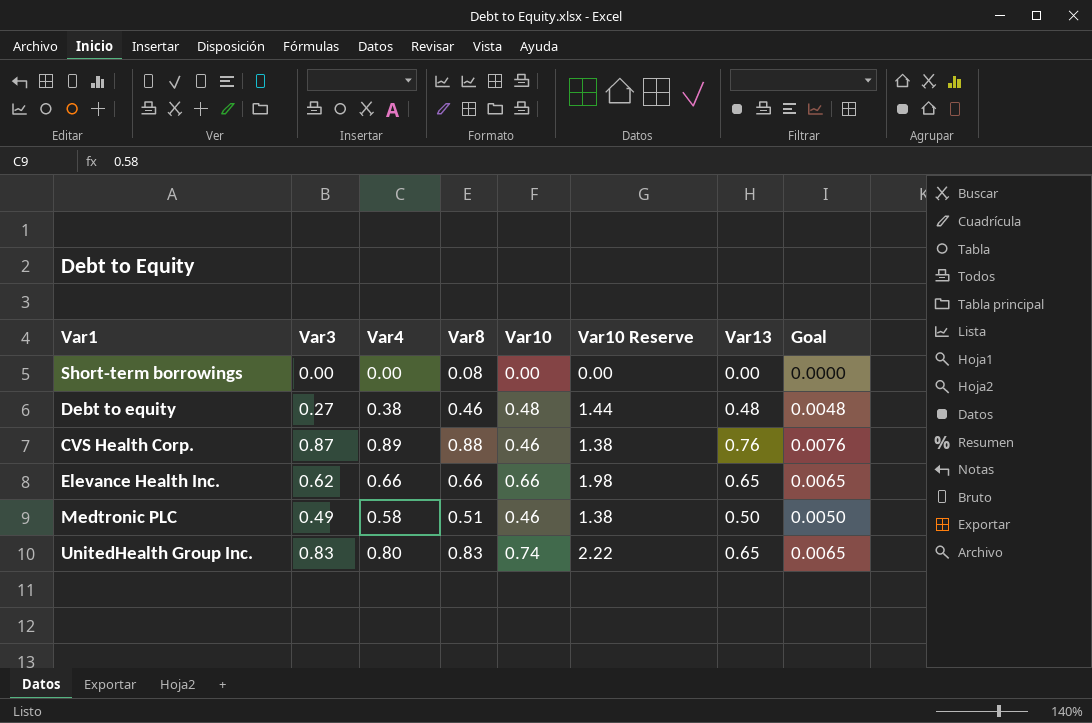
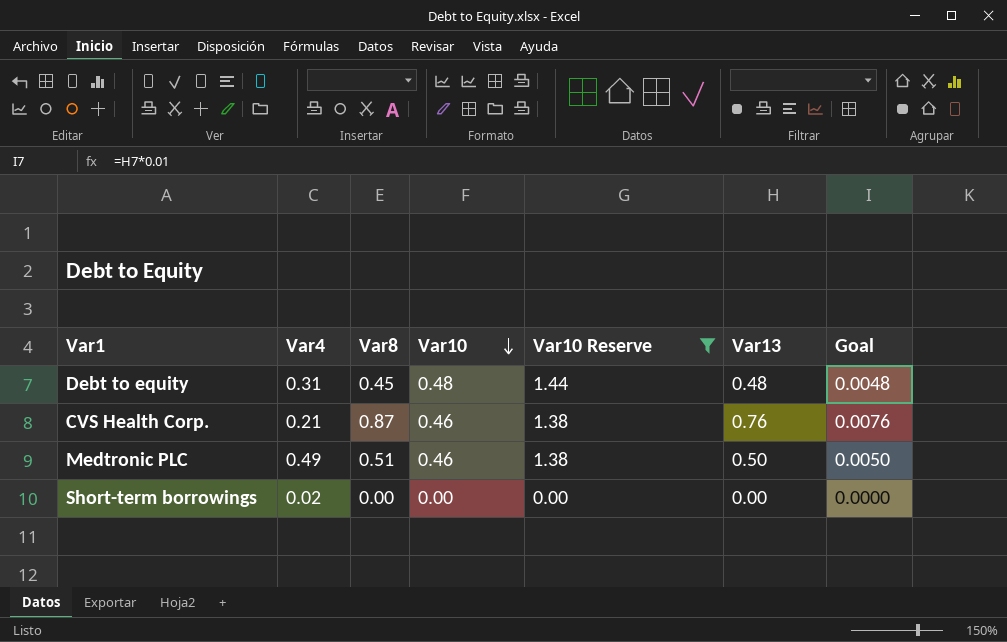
filter: none -> Var10 Reserve <= 1.44
row order: none -> Var10 descending
column Var3 | position: 2 -> none
Debt to equity | Var4: 0.38 -> 0.31
Debt to equity | Var8: 0.46 -> 0.45
CVS Health Corp. | Var4: 0.89 -> 0.21
CVS Health Corp. | Var8: 0.88 -> 0.87
Medtronic PLC | Var4: 0.58 -> 0.49
Short-term borrowings | Var4: 0.00 -> 0.02
Short-term borrowings | Var8: 0.08 -> 0.00

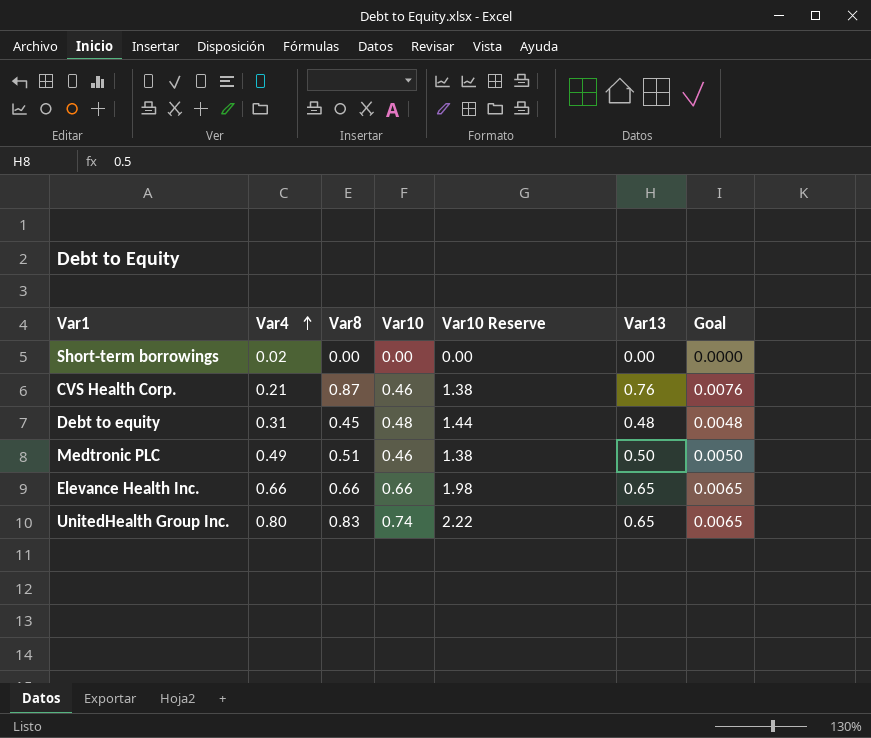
filter: Var10 Reserve <= 1.44 -> none
row order: Var10 descending -> Var4 ascending

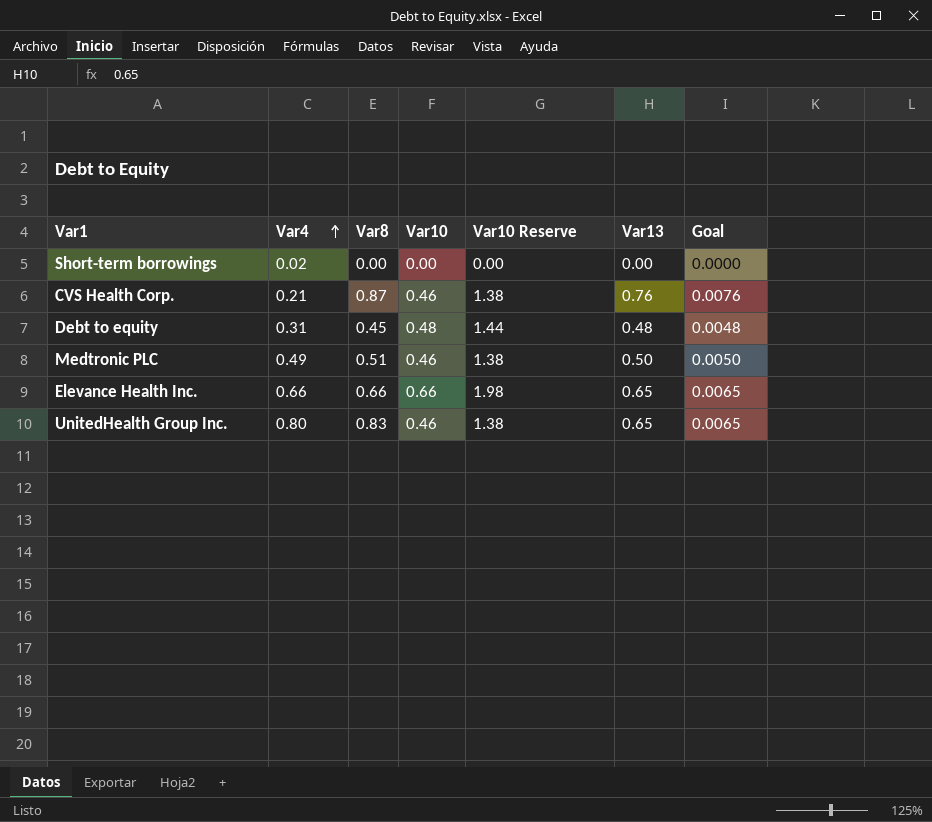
UnitedHealth Group Inc. | Var10: 0.74 -> 0.46
UnitedHealth Group Inc. | Var10 Reserve: 2.22 -> 1.38

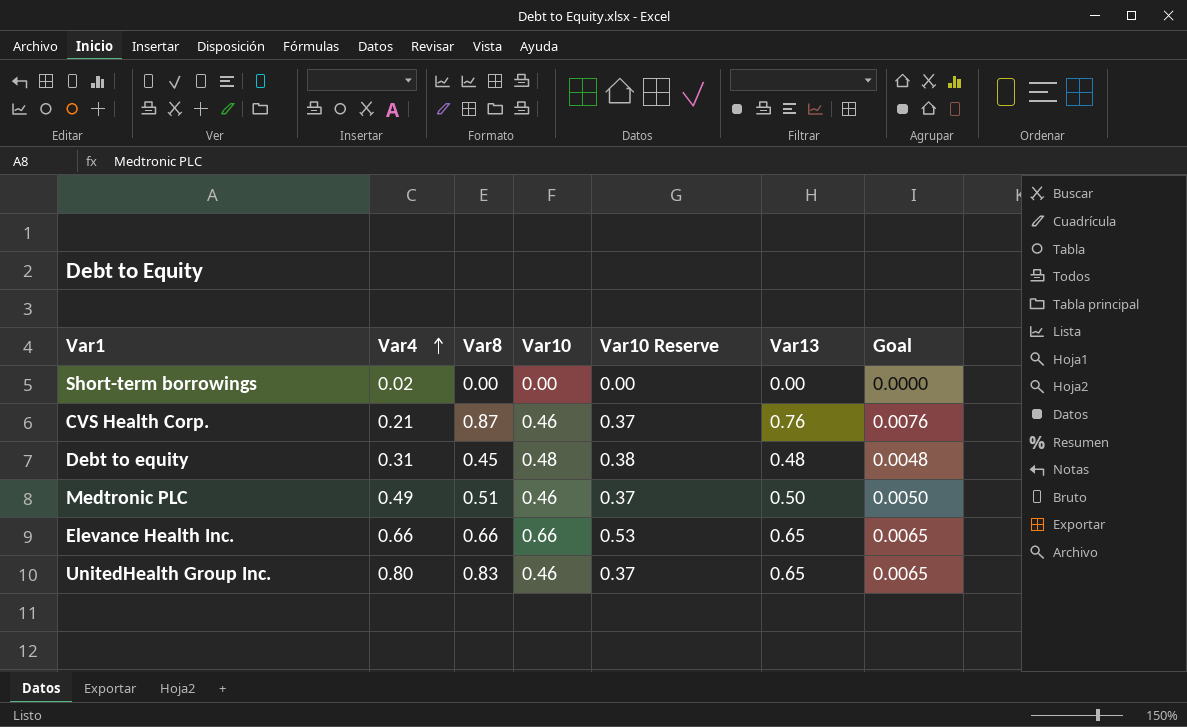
column Var10 Reserve | formula: [Var10] * 3 -> [Var10] * 0.8

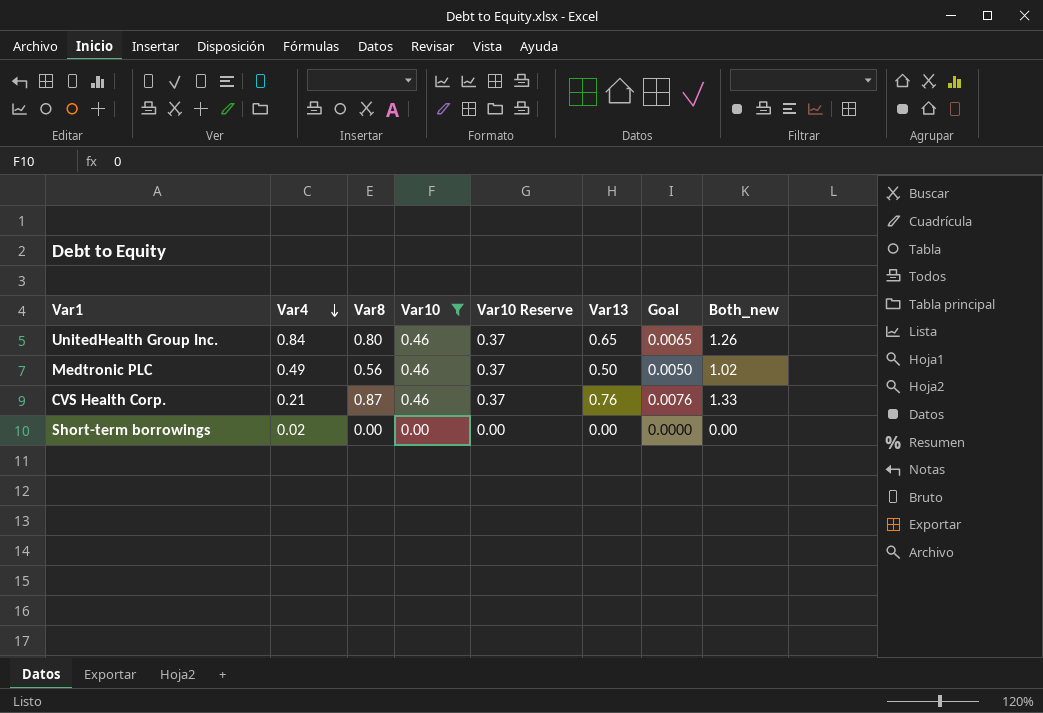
filter: none -> Var10 <= 0.46
row order: Var4 ascending -> Var4 descending
column Both_new | formula: none -> [Var8] + [Var10]
UnitedHealth Group Inc. | Var4: 0.80 -> 0.84
UnitedHealth Group Inc. | Var8: 0.83 -> 0.80
Medtronic PLC | Var8: 0.51 -> 0.56

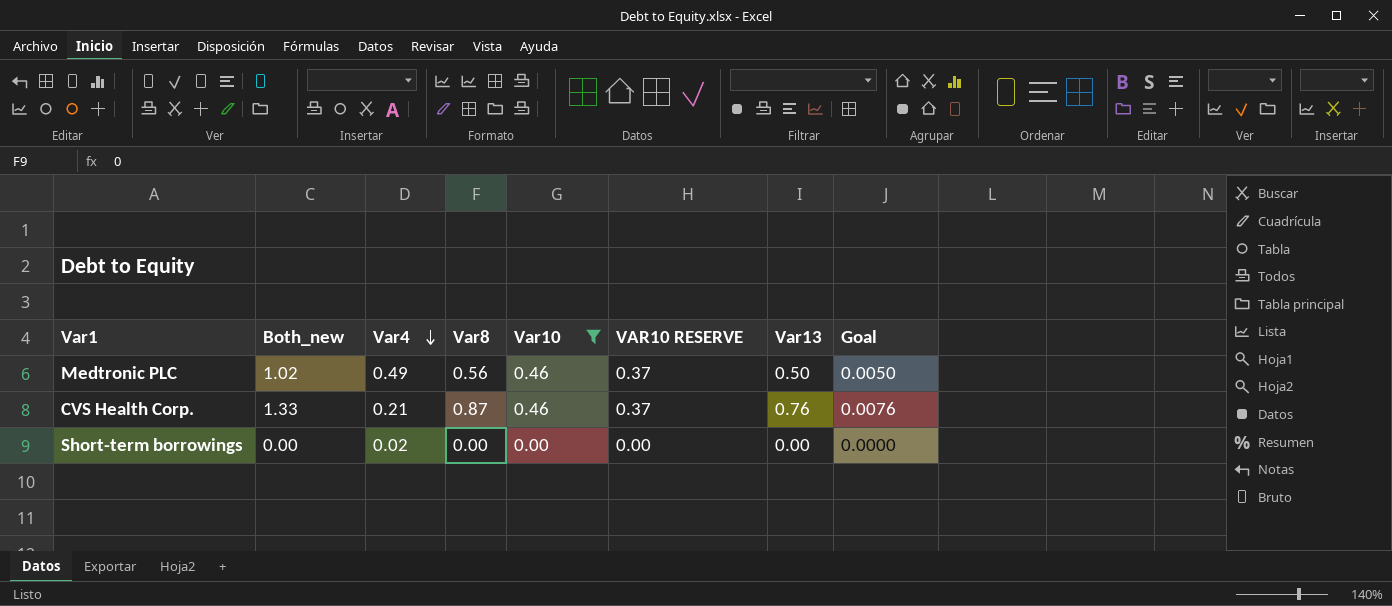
column Both_new | position: 8 -> 2
column name: Var10 Reserve -> VAR10 RESERVE
row UnitedHealth Group Inc.: 0.84 | 0.80 | 0.46 | 0.37 | 0.65 | 0.0065 | 1.26 -> none

